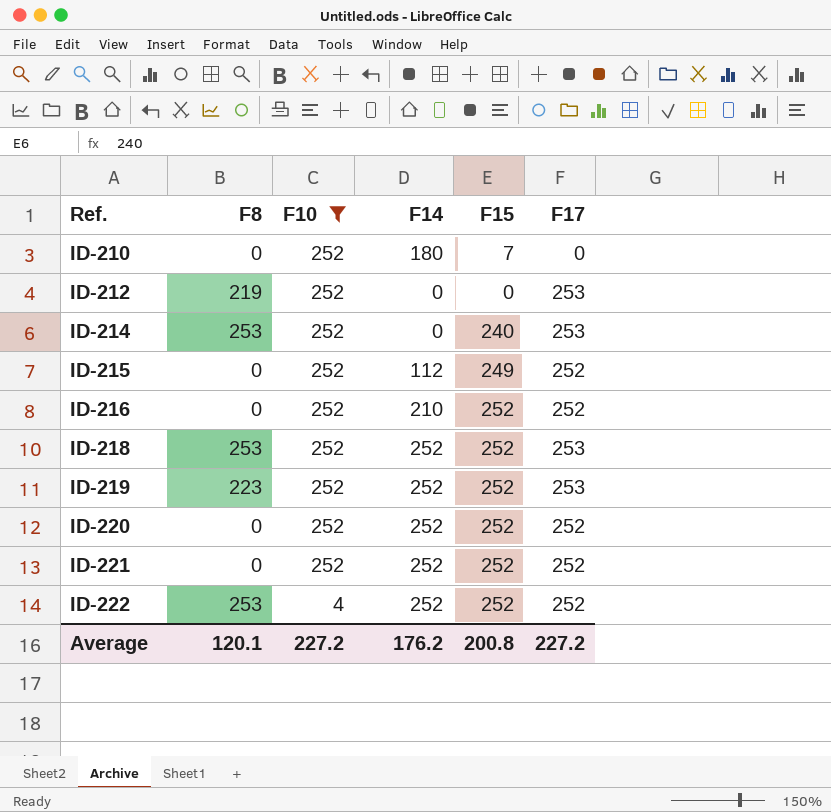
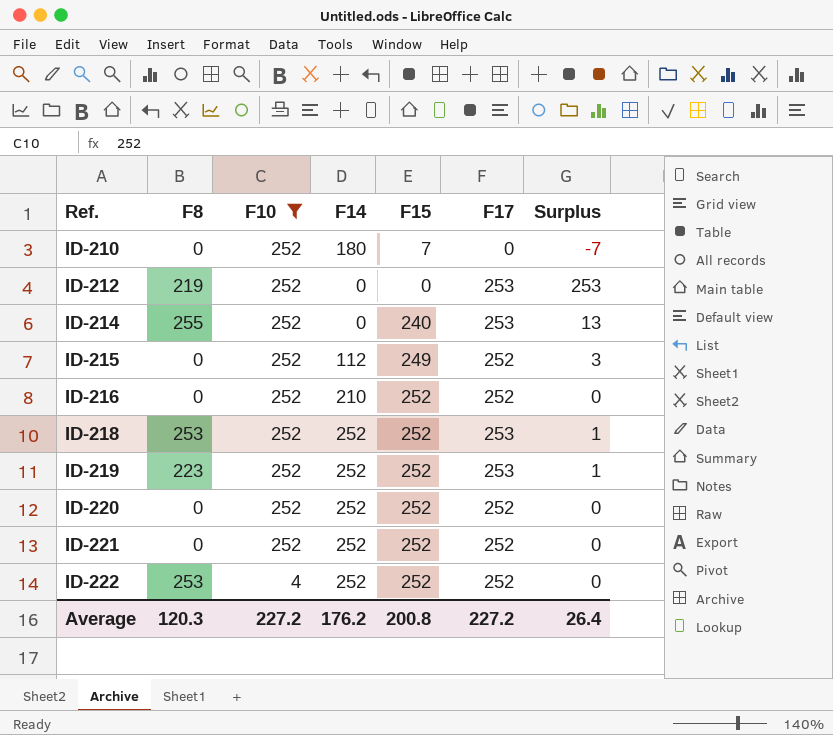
column Surplus | formula: none -> [F17] - [F15]
ID-214 | F8: 253 -> 255
Average | F8: 120.1 -> 120.3

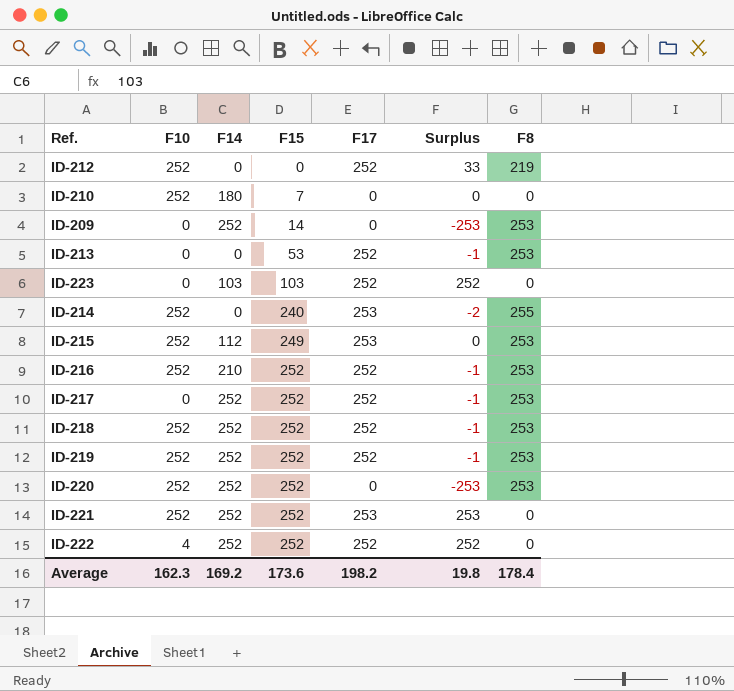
filter: F10 != 0 -> none
row order: Ref. ascending -> F15 ascending
column Surplus | formula: [F17] - [F15] -> [F17] - [F8]
column F8 | position: 2 -> 7
ID-212 | F17: 253 -> 252
ID-215 | F17: 252 -> 253
ID-215 | F8: 0 -> 253
ID-216 | F8: 0 -> 253
ID-218 | F17: 253 -> 252
ID-219 | F17: 253 -> 252
ID-219 | F8: 223 -> 253
ID-220 | F17: 252 -> 0
ID-220 | F8: 0 -> 253
ID-221 | F17: 252 -> 253
ID-222 | F8: 253 -> 0
Average | F10: 227.2 -> 162.3
Average | F14: 176.2 -> 169.2
Average | F15: 200.8 -> 173.6
Average | F17: 227.2 -> 198.2
Average | Surplus: 26.4 -> 19.8
Average | F8: 120.3 -> 178.4

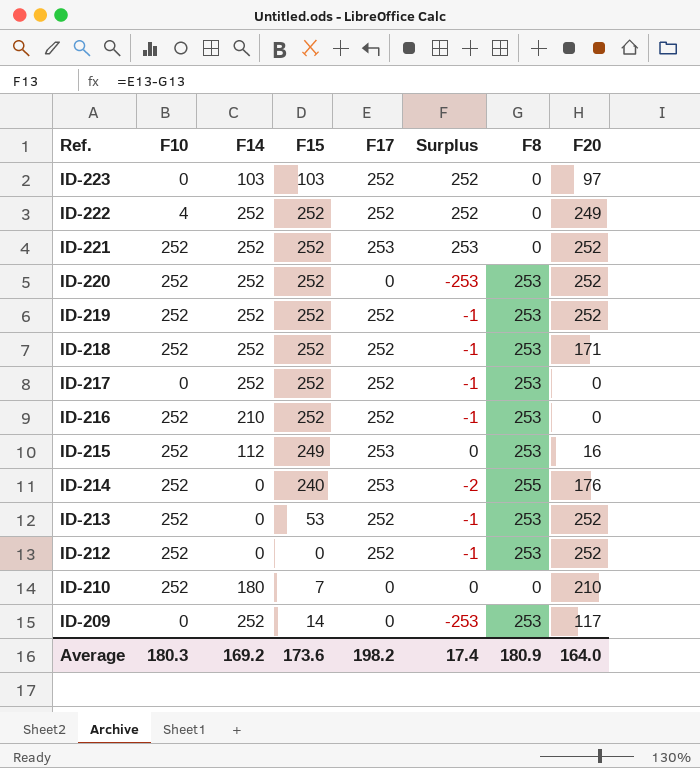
row order: F15 ascending -> Ref. descending
column F20 | position: none -> 8
ID-213 | F10: 0 -> 252
ID-212 | Surplus: 33 -> -1
ID-212 | F8: 219 -> 253
Average | F10: 162.3 -> 180.3
Average | Surplus: 19.8 -> 17.4
Average | F8: 178.4 -> 180.9

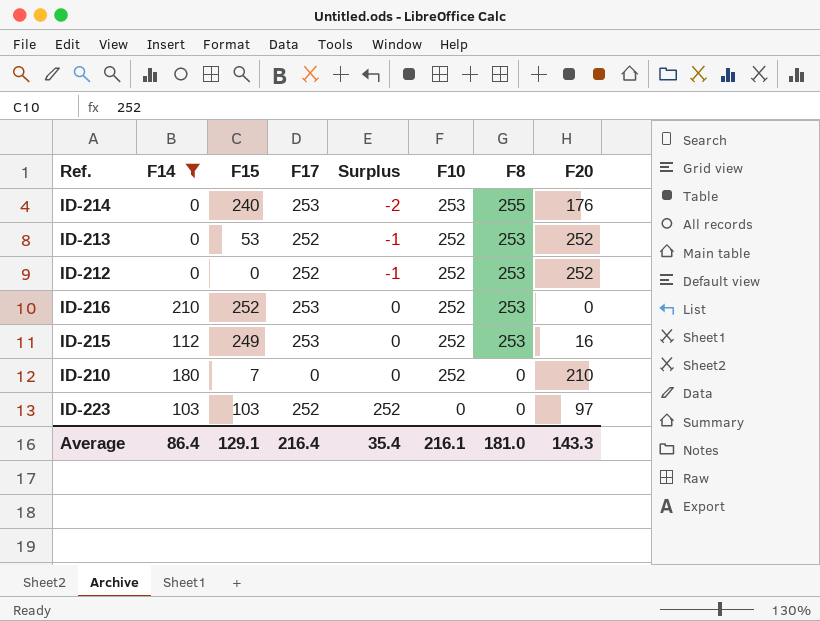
filter: none -> F14 != 252
row order: Ref. descending -> Surplus ascending
column F10 | position: 2 -> 6
ID-214 | F10: 252 -> 253
ID-216 | F17: 252 -> 253
ID-216 | Surplus: -1 -> 0
Average | F14: 169.2 -> 86.4
Average | F15: 173.6 -> 129.1
Average | F17: 198.2 -> 216.4
Average | Surplus: 17.4 -> 35.4
Average | F10: 180.3 -> 216.1
Average | F8: 180.9 -> 181.0
Average | F20: 164.0 -> 143.3

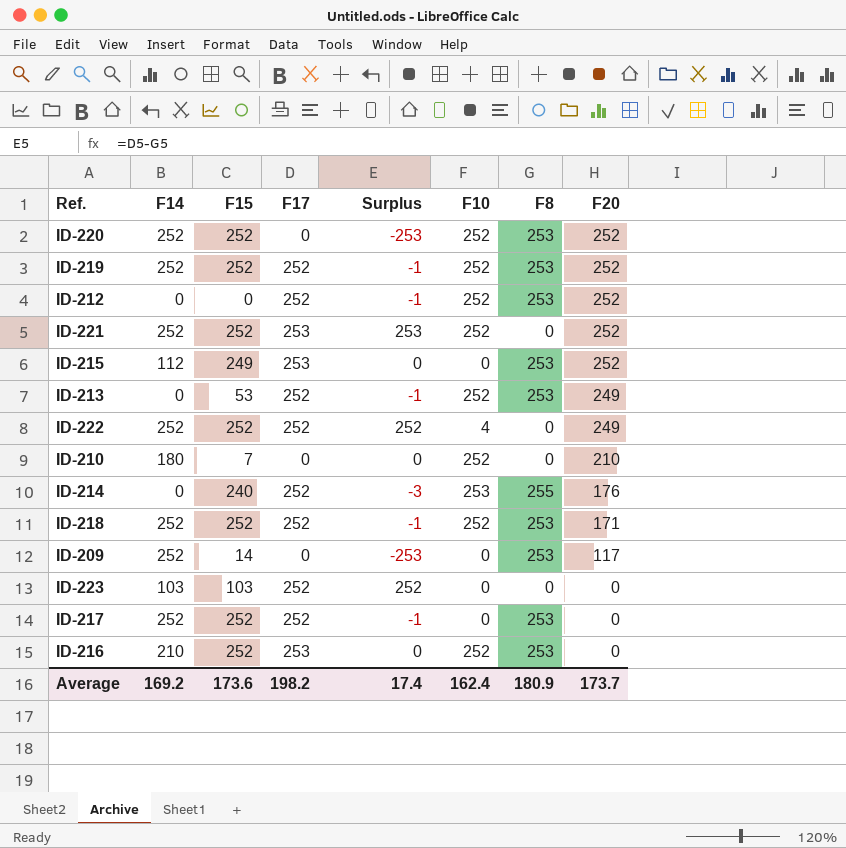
filter: F14 != 252 -> none
row order: Surplus ascending -> F20 descending
ID-215 | F10: 252 -> 0
ID-215 | F20: 16 -> 252
ID-213 | F20: 252 -> 249
ID-214 | F17: 253 -> 252
ID-214 | Surplus: -2 -> -3
ID-223 | F20: 97 -> 0
Average | F14: 86.4 -> 169.2
Average | F15: 129.1 -> 173.6
Average | F17: 216.4 -> 198.2
Average | Surplus: 35.4 -> 17.4
Average | F10: 216.1 -> 162.4
Average | F8: 181.0 -> 180.9
Average | F20: 143.3 -> 173.7

